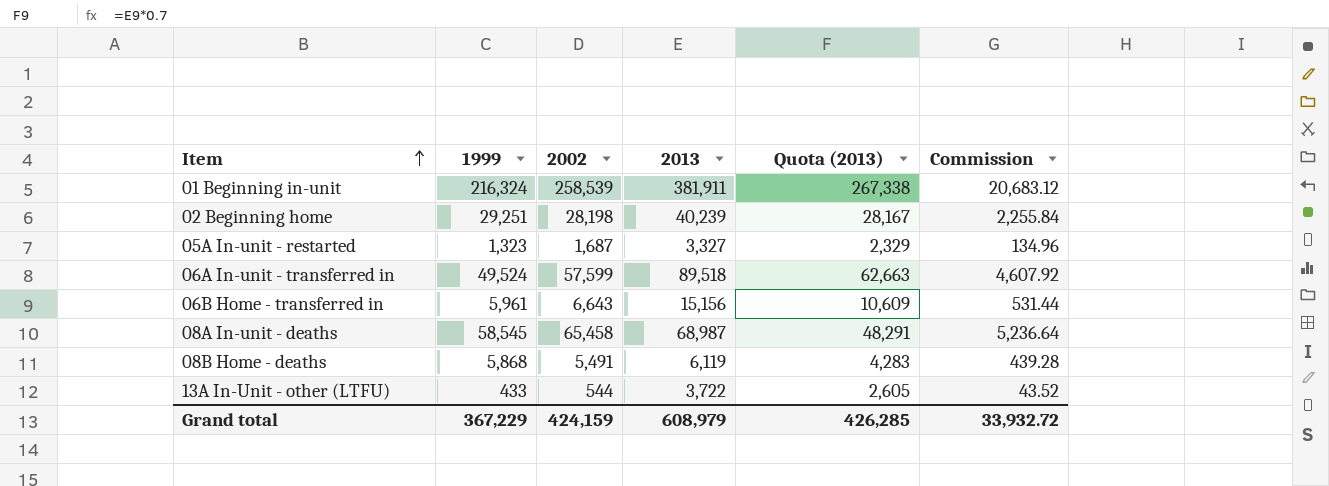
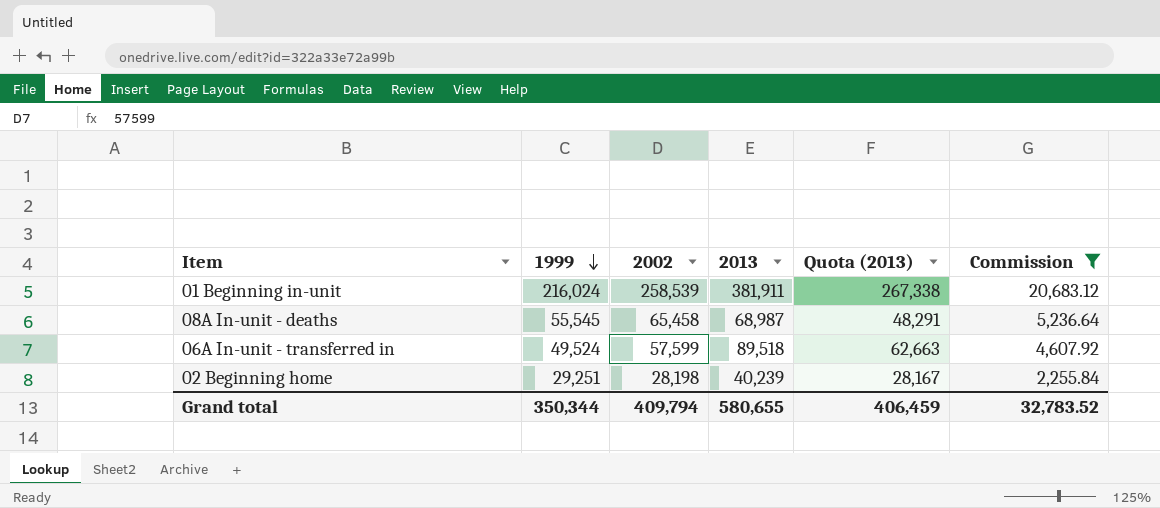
filter: none -> Commission >= 2,255.84
row order: Item ascending -> 1999 descending
01 Beginning in-unit | 1999: 216,324 -> 216,024
08A In-unit - deaths | 1999: 58,545 -> 55,545
Grand total | 1999: 367,229 -> 350,344
Grand total | 2002: 424,159 -> 409,794
Grand total | 2013: 608,979 -> 580,655
Grand total | Quota (2013): 426,285 -> 406,459
Grand total | Commission: 33,932.72 -> 32,783.52

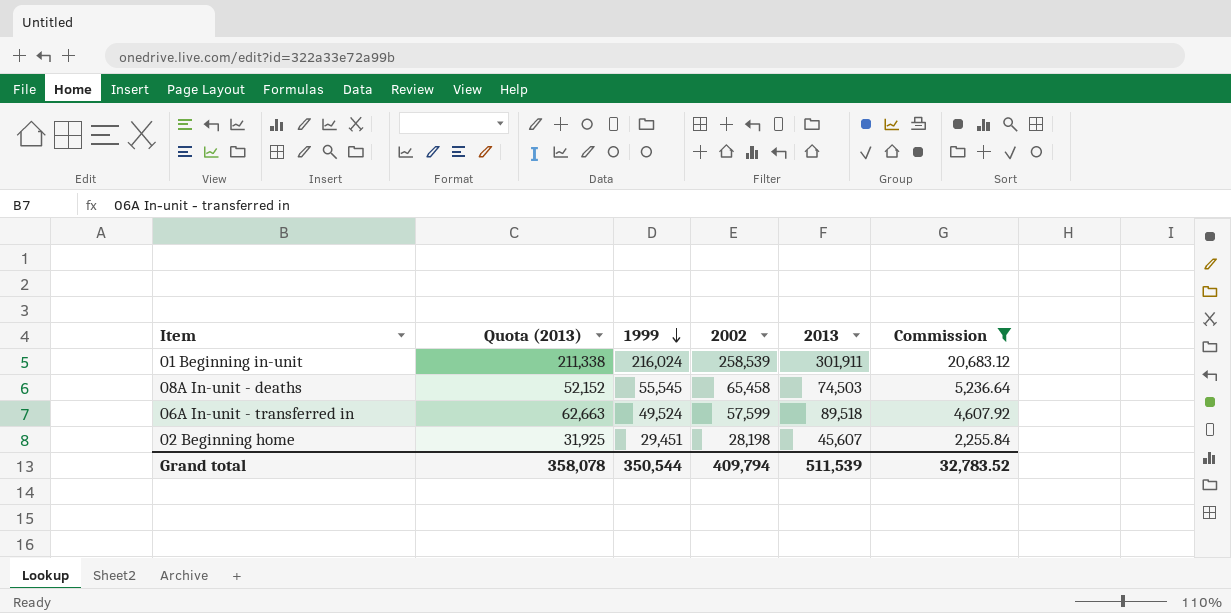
column Quota (2013) | position: 5 -> 2
01 Beginning in-unit | Quota (2013): 267,338 -> 211,338
01 Beginning in-unit | 2013: 381,911 -> 301,911
08A In-unit - deaths | Quota (2013): 48,291 -> 52,152
08A In-unit - deaths | 2013: 68,987 -> 74,503
02 Beginning home | Quota (2013): 28,167 -> 31,925
02 Beginning home | 1999: 29,251 -> 29,451
02 Beginning home | 2013: 40,239 -> 45,607
Grand total | Quota (2013): 406,459 -> 358,078
Grand total | 1999: 350,344 -> 350,544
Grand total | 2013: 580,655 -> 511,539

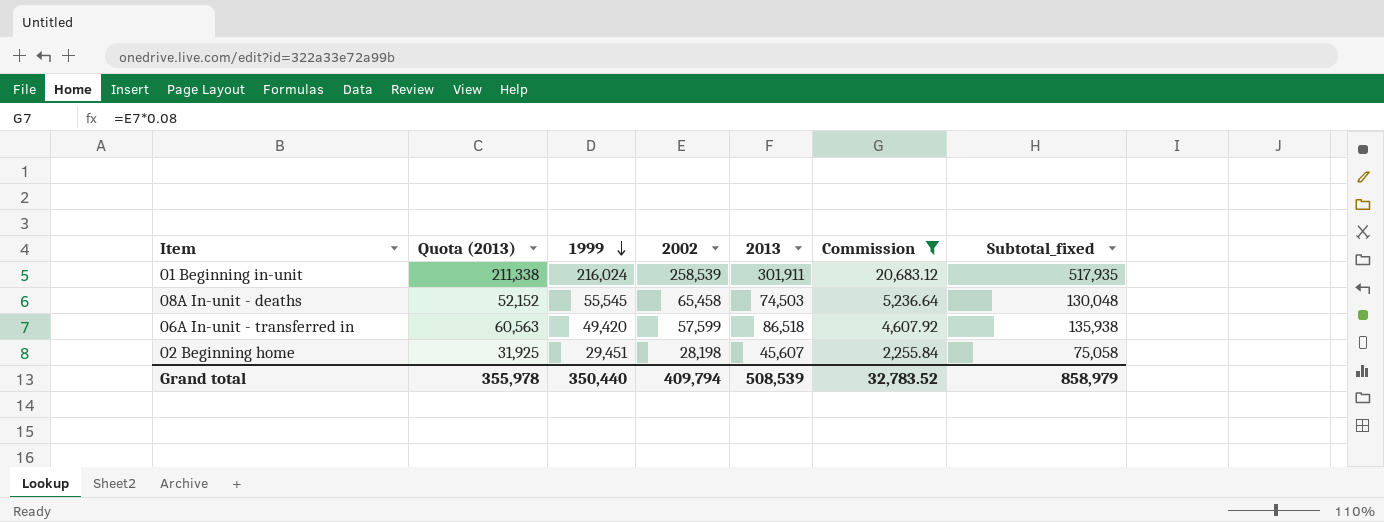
column Subtotal_fixed | formula: none -> [1999] + [2013]
06A In-unit - transferred in | Quota (2013): 62,663 -> 60,563
06A In-unit - transferred in | 1999: 49,524 -> 49,420
06A In-unit - transferred in | 2013: 89,518 -> 86,518
Grand total | Quota (2013): 358,078 -> 355,978
Grand total | 1999: 350,544 -> 350,440
Grand total | 2013: 511,539 -> 508,539

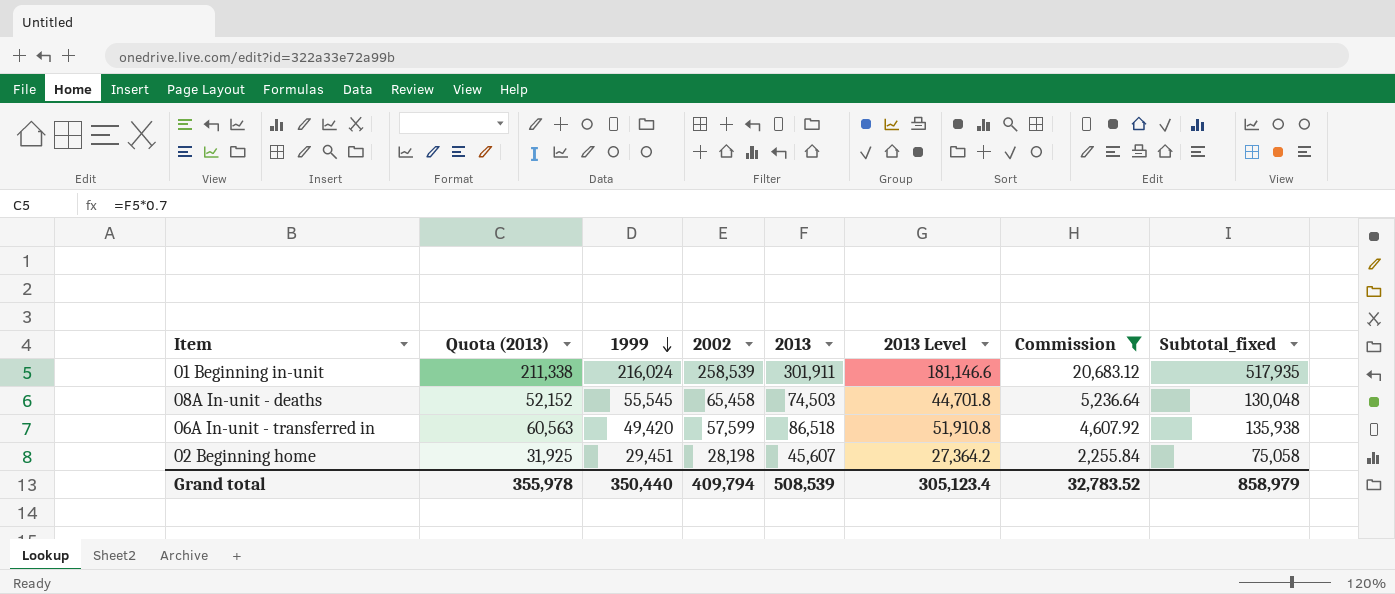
column 2013 Level | formula: none -> [2013] * 0.6

